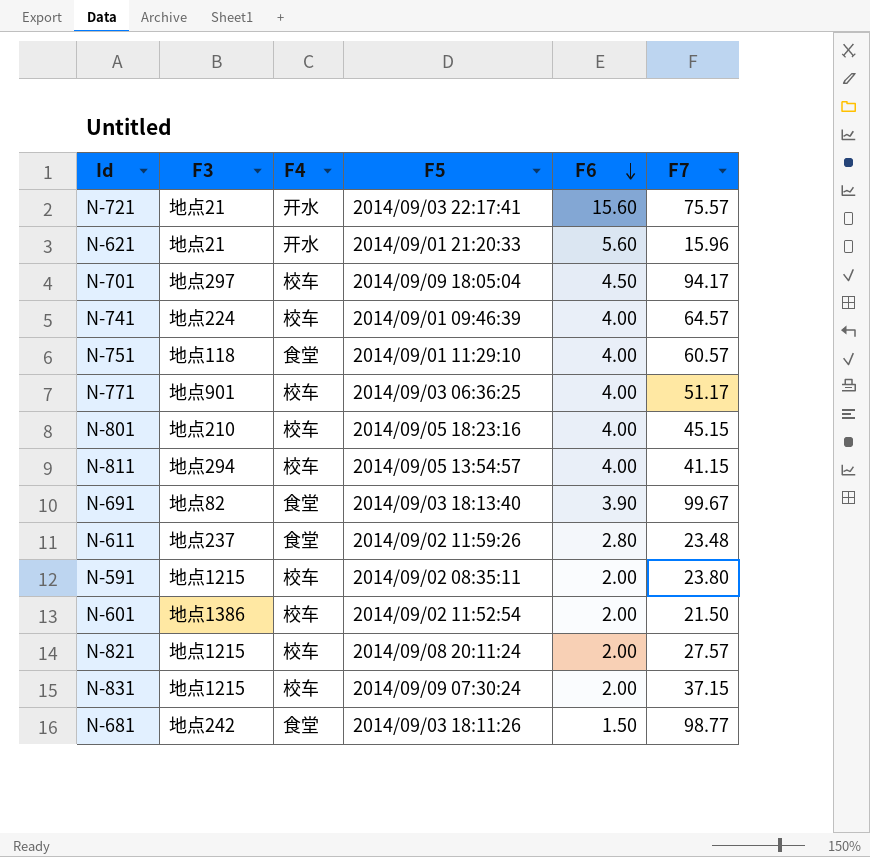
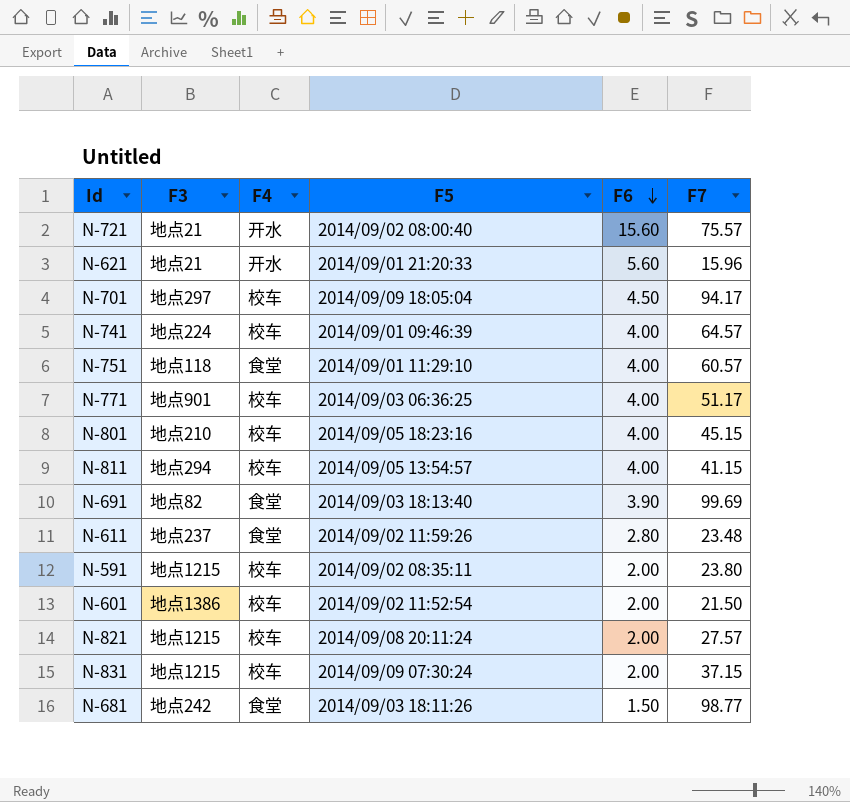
N-721 | F5: 2014/09/03 22:17:41 -> 2014/09/02 08:00:40
N-691 | F7: 99.67 -> 99.69

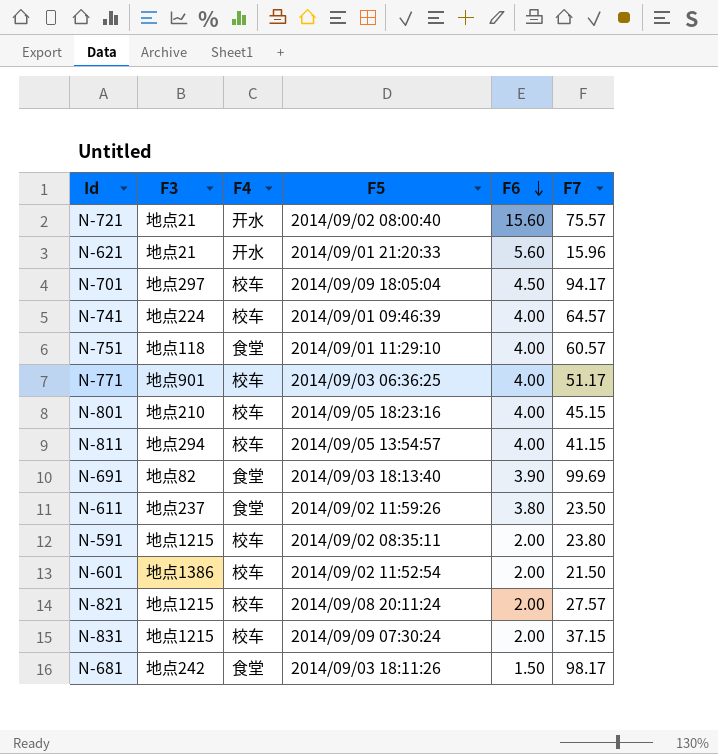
N-611 | F6: 2.80 -> 3.80
N-611 | F7: 23.48 -> 23.50
N-681 | F7: 98.77 -> 98.17

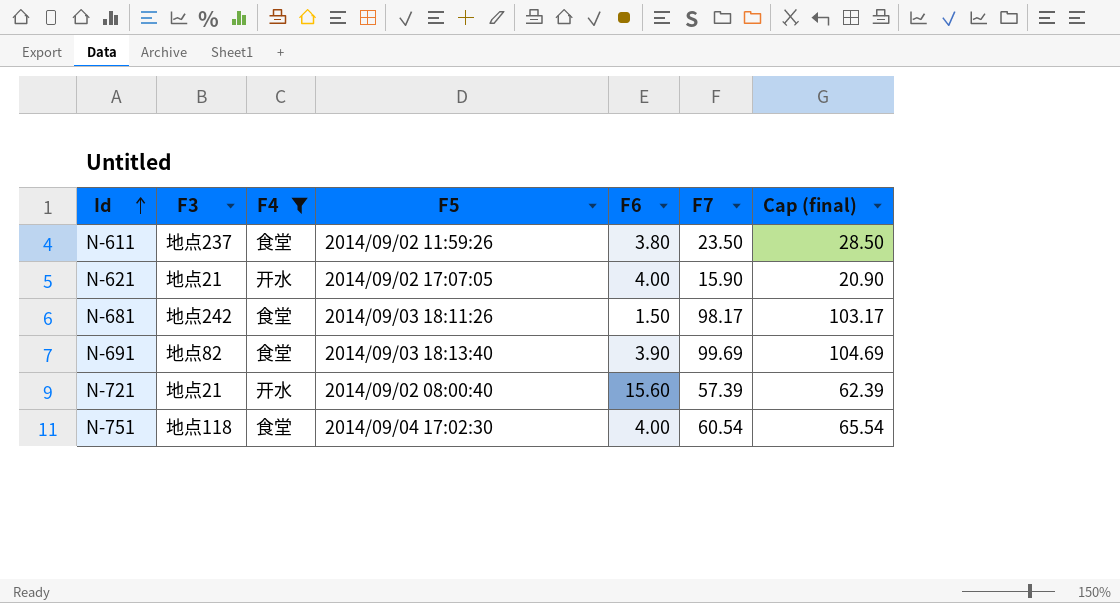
filter: none -> F4 != 校车
row order: F6 descending -> Id ascending
column Cap (final) | formula: none -> [F7] + 5
N-621 | F5: 2014/09/01 21:20:33 -> 2014/09/02 17:07:05
N-621 | F6: 5.60 -> 4.00
N-621 | F7: 15.96 -> 15.90
N-721 | F7: 75.57 -> 57.39
N-751 | F5: 2014/09/01 11:29:10 -> 2014/09/04 17:02:30
N-751 | F7: 60.57 -> 60.54

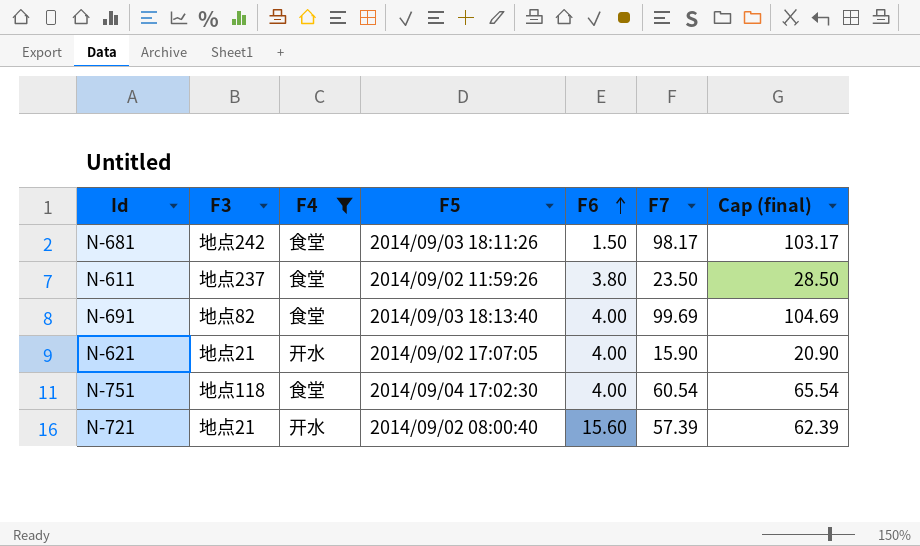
row order: Id ascending -> F6 ascending
N-691 | F6: 3.90 -> 4.00

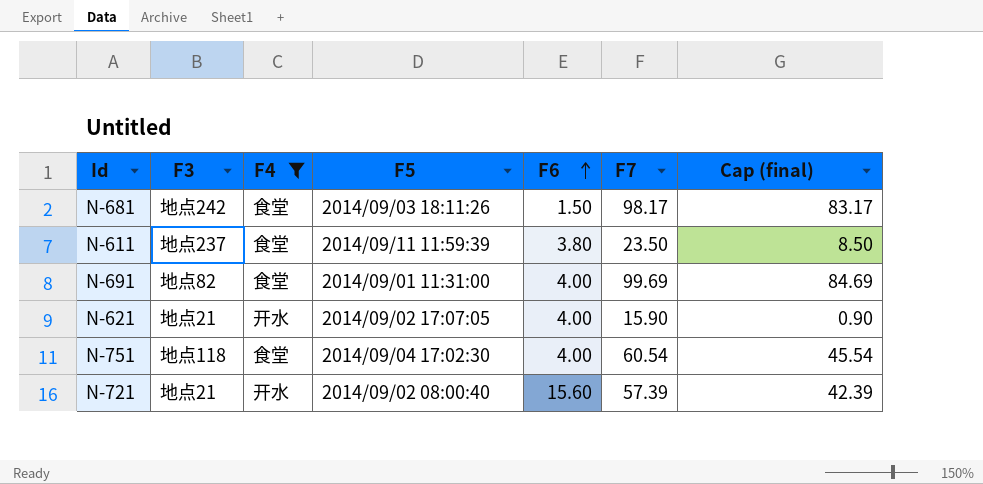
column Cap (final) | formula: [F7] + 5 -> [F7] - 15
N-611 | F5: 2014/09/02 11:59:26 -> 2014/09/11 11:59:39
N-691 | F5: 2014/09/03 18:13:40 -> 2014/09/01 11:31:00

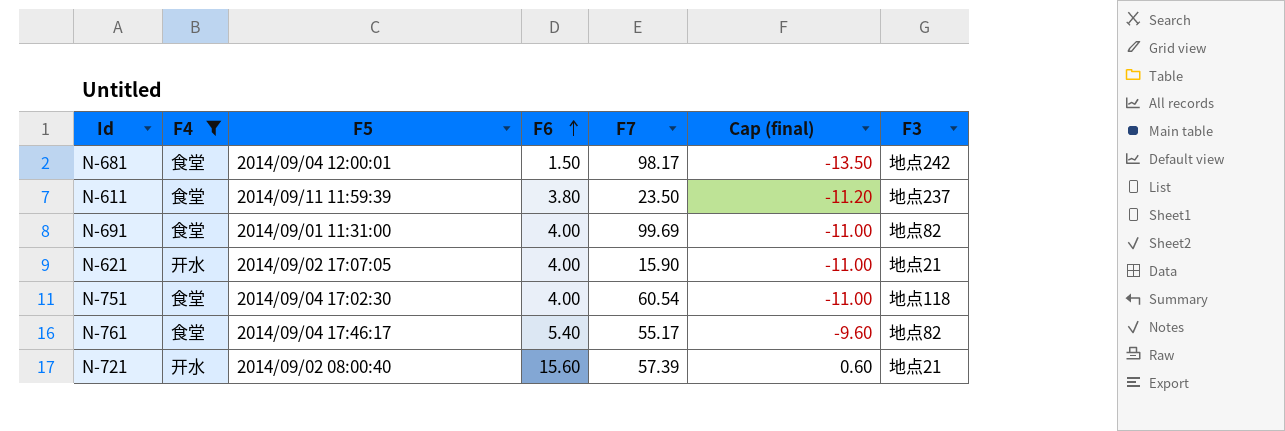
column Cap (final) | formula: [F7] - 15 -> [F6] - 15
column F3 | position: 2 -> 7
N-681 | F5: 2014/09/03 18:11:26 -> 2014/09/04 12:00:01
row N-761: none -> 食堂 | 2014/09/04 17:46:17 | 5.40 | 55.17 | -9.60 | 地点82

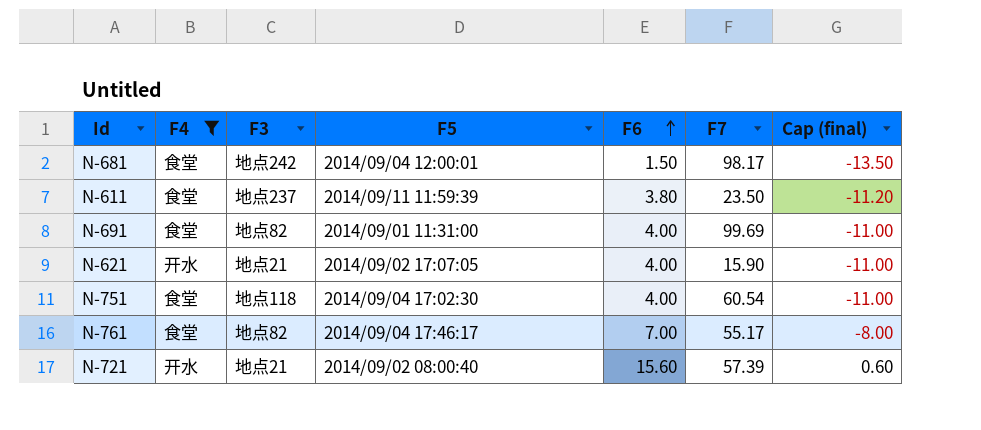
column F3 | position: 7 -> 3
N-761 | F6: 5.40 -> 7.00
N-761 | Cap (final): -9.60 -> -8.00

